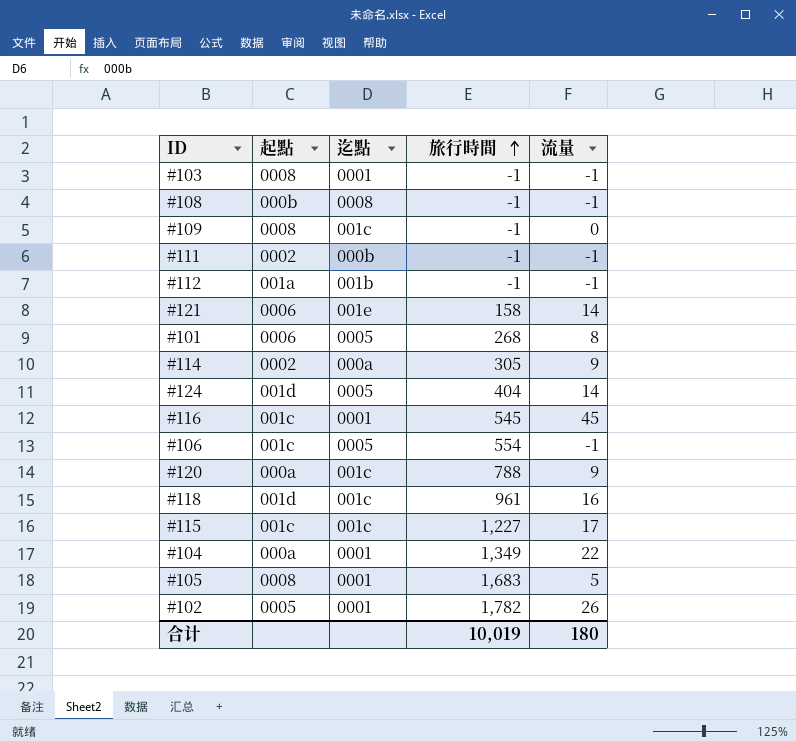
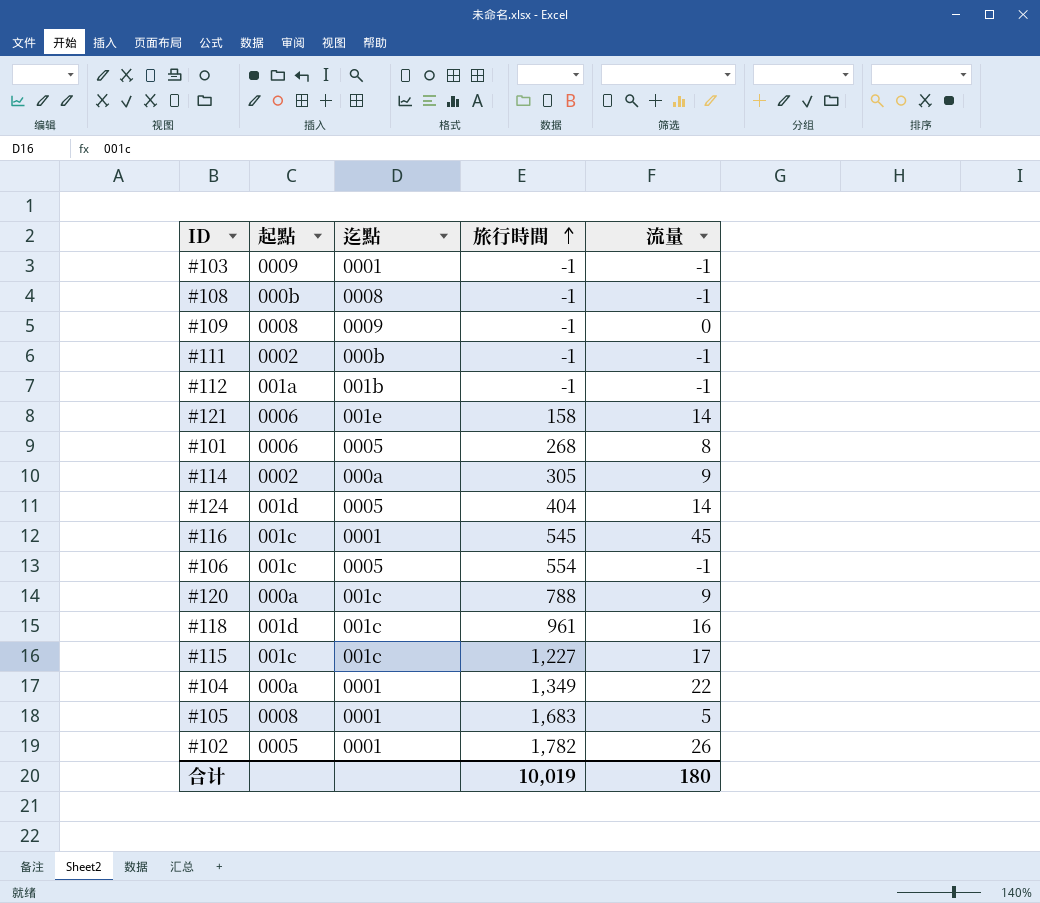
#103 | 起點: 0008 -> 0009
#109 | 迄點: 001c -> 0009

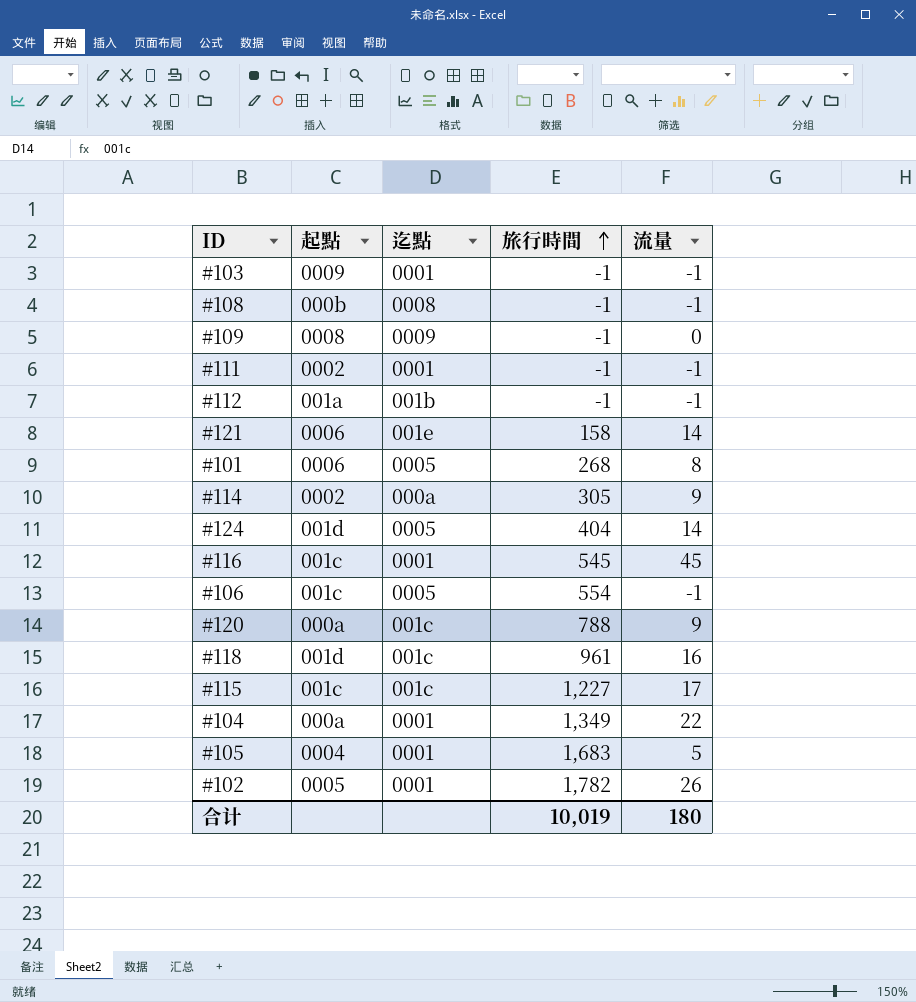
#111 | 迄點: 000b -> 0001
#105 | 起點: 0008 -> 0004

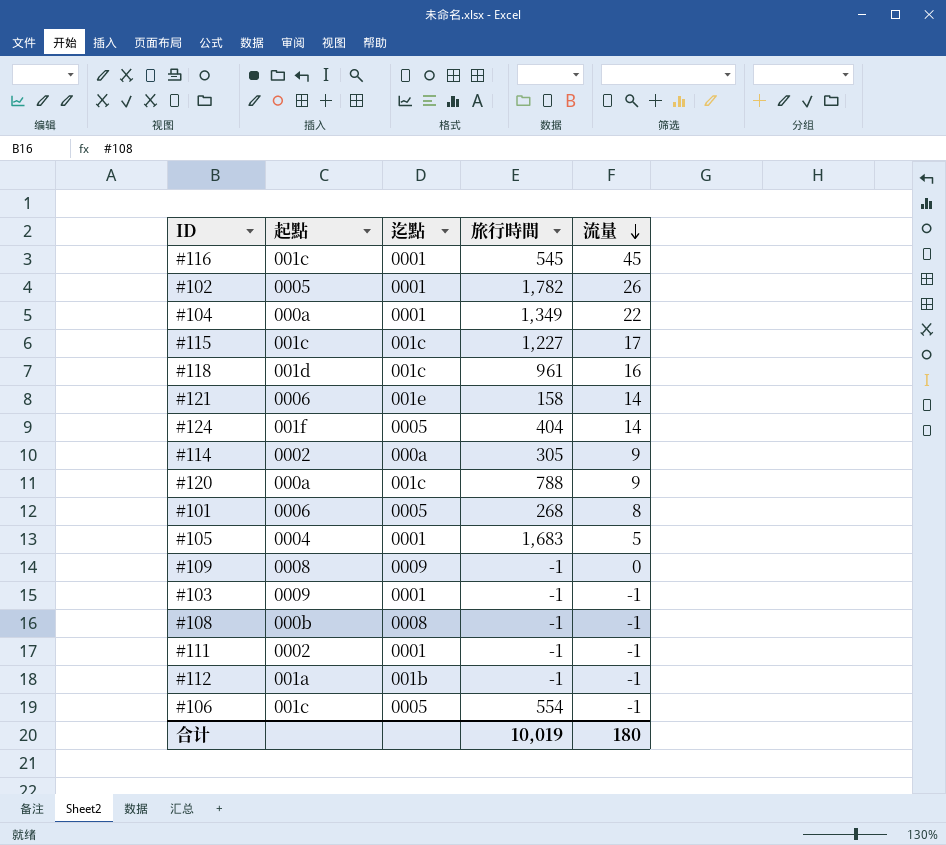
row order: 旅行時間 ascending -> 流量 descending
#124 | 起點: 001d -> 001f

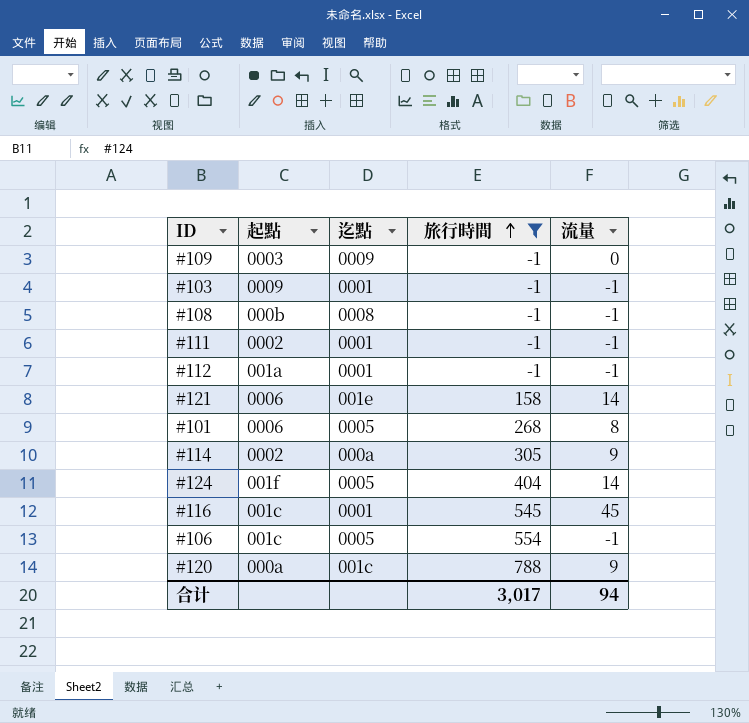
filter: none -> 旅行時間 <= 788
row order: 流量 descending -> 旅行時間 ascending
#109 | 起點: 0008 -> 0003
#112 | 迄點: 001b -> 0001
合计 | 旅行時間: 10,019 -> 3,017
合计 | 流量: 180 -> 94

